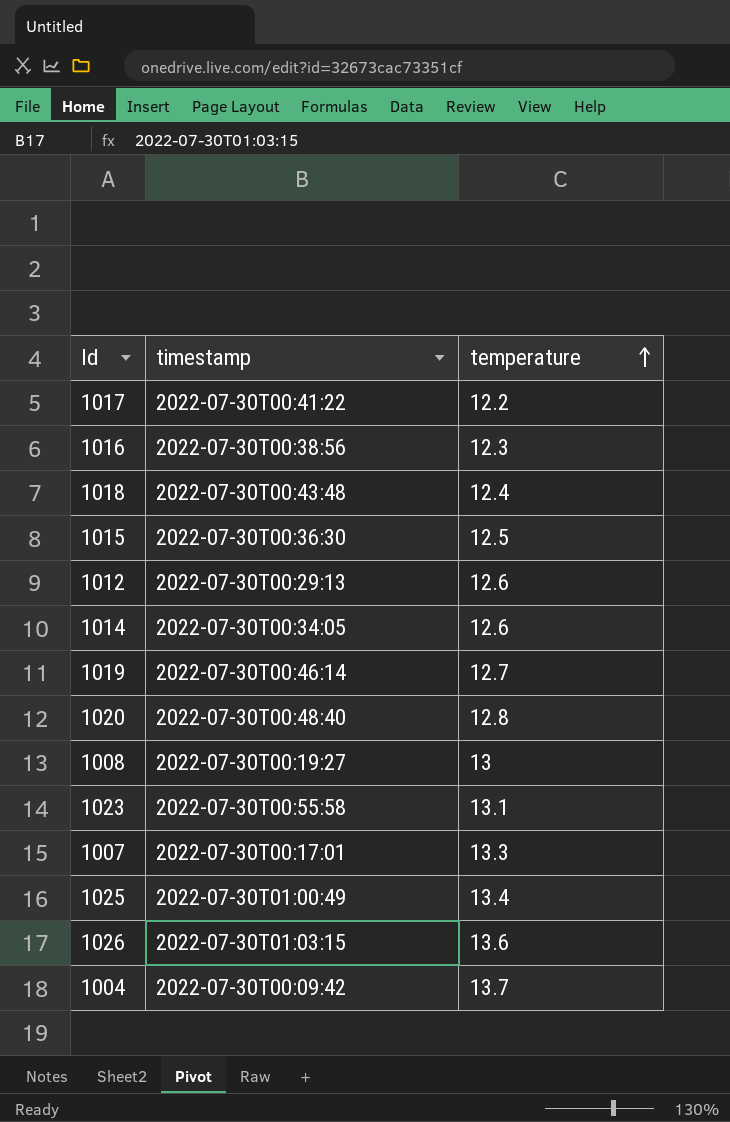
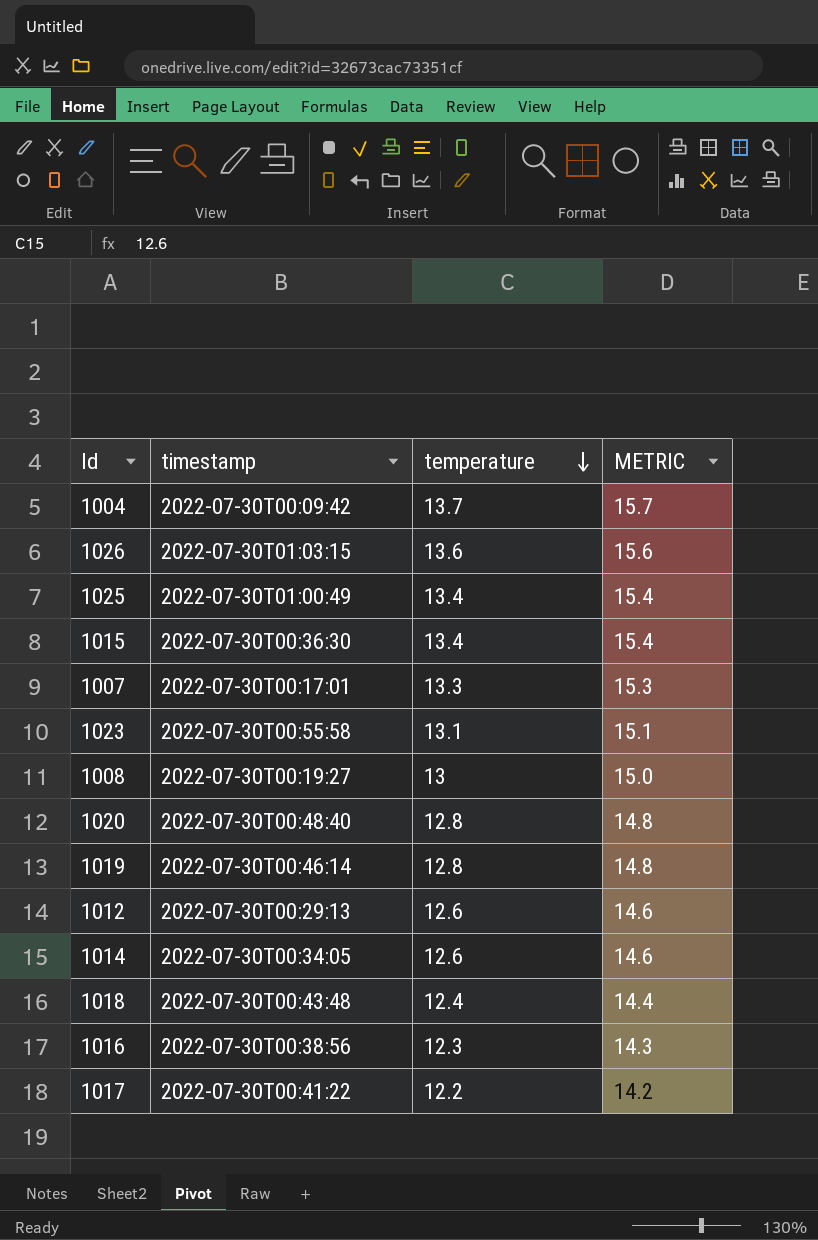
row order: temperature ascending -> temperature descending
column METRIC | formula: none -> [temperature] + 2
1015 | temperature: 12.5 -> 13.4
1019 | temperature: 12.7 -> 12.8

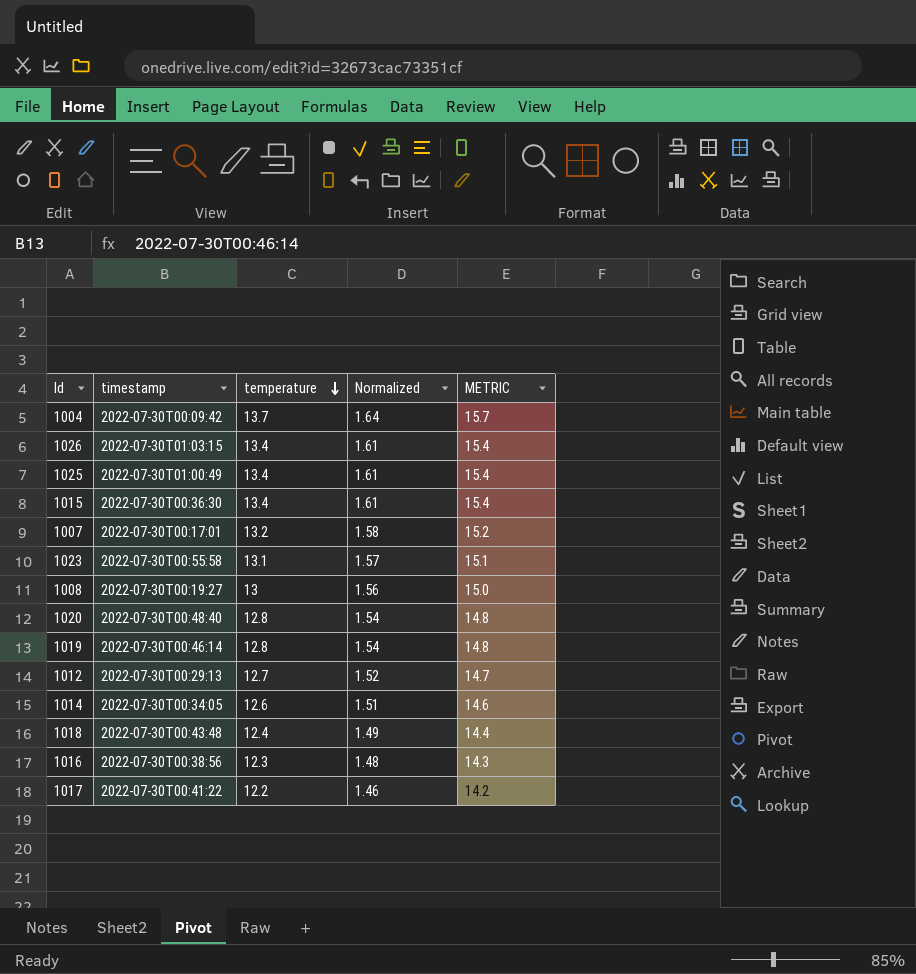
column Normalized | formula: none -> [temperature] * 0.12
1026 | temperature: 13.6 -> 13.4
1026 | METRIC: 15.6 -> 15.4
1007 | temperature: 13.3 -> 13.2
1007 | METRIC: 15.3 -> 15.2
1012 | temperature: 12.6 -> 12.7
1012 | METRIC: 14.6 -> 14.7

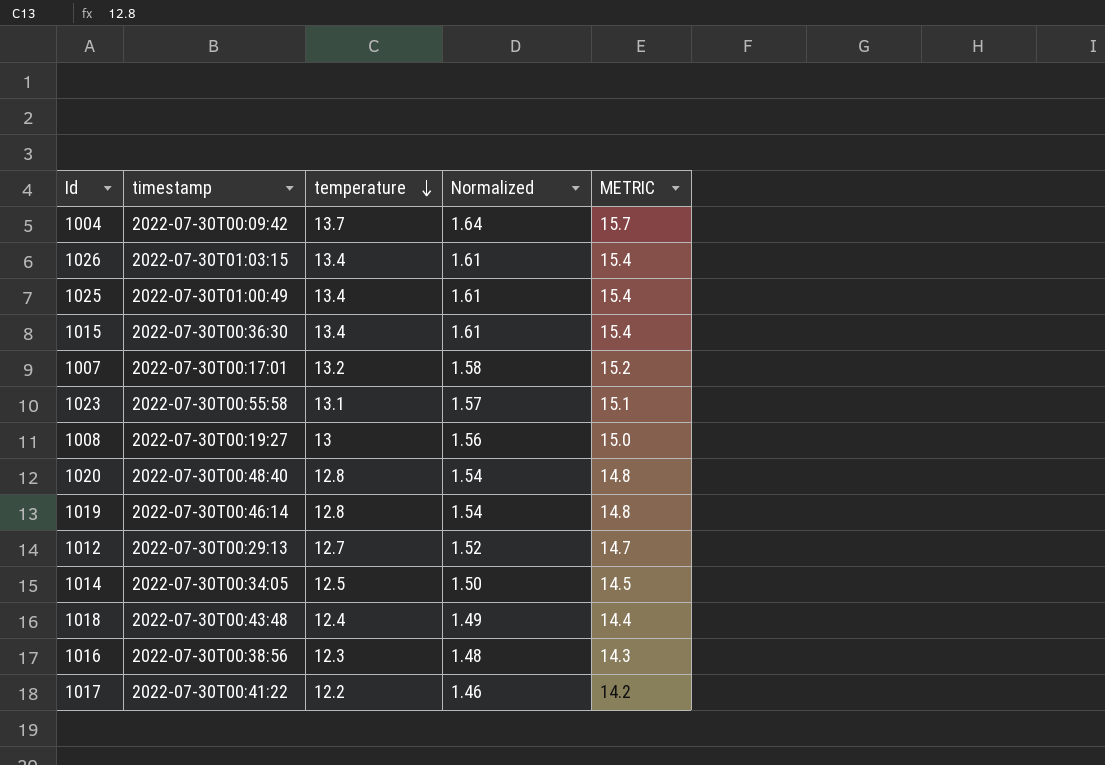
1014 | temperature: 12.6 -> 12.5
1014 | Normalized: 1.51 -> 1.50
1014 | METRIC: 14.6 -> 14.5

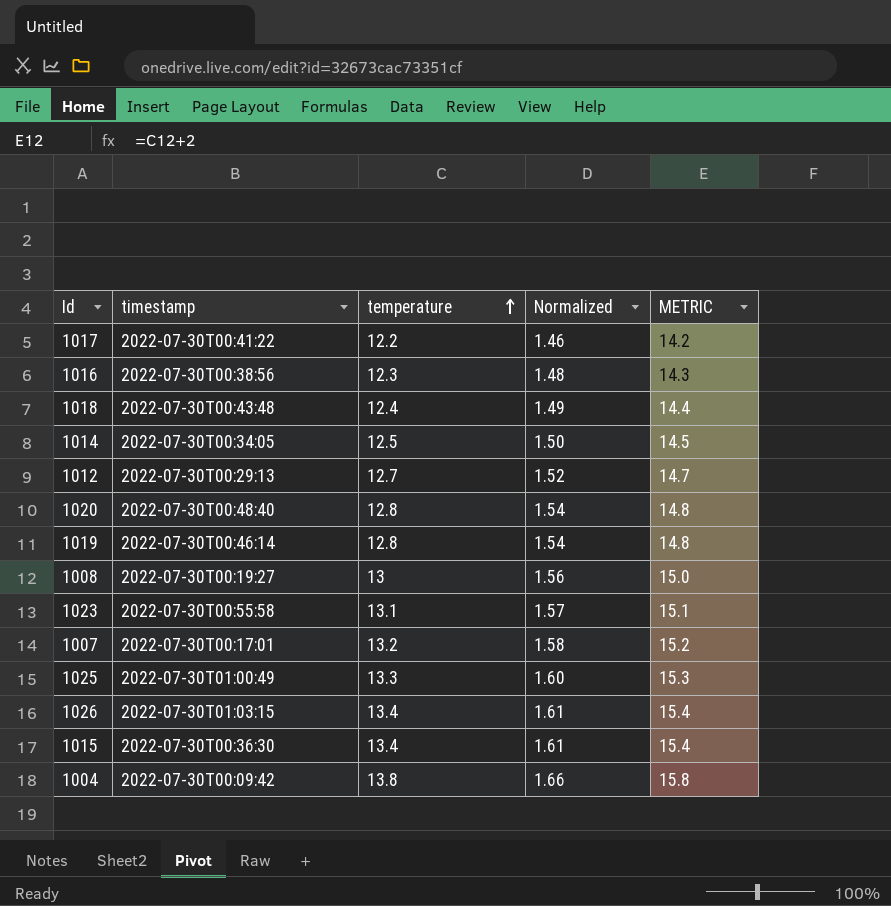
row order: temperature descending -> temperature ascending
1025 | temperature: 13.4 -> 13.3
1025 | Normalized: 1.61 -> 1.60
1025 | METRIC: 15.4 -> 15.3
1004 | temperature: 13.7 -> 13.8
1004 | Normalized: 1.64 -> 1.66
1004 | METRIC: 15.7 -> 15.8

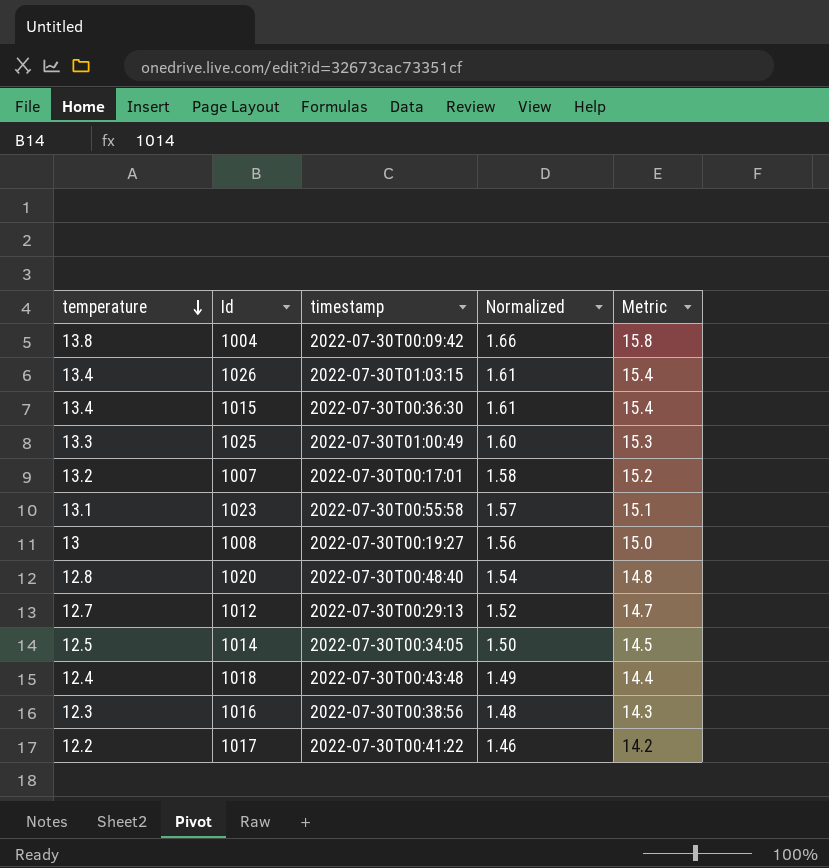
row order: temperature ascending -> temperature descending
column temperature | position: 3 -> 1
column name: METRIC -> Metric
row 1019: 2022-07-30T00:46:14 | 12.8 | 1.54 | 14.8 -> none

